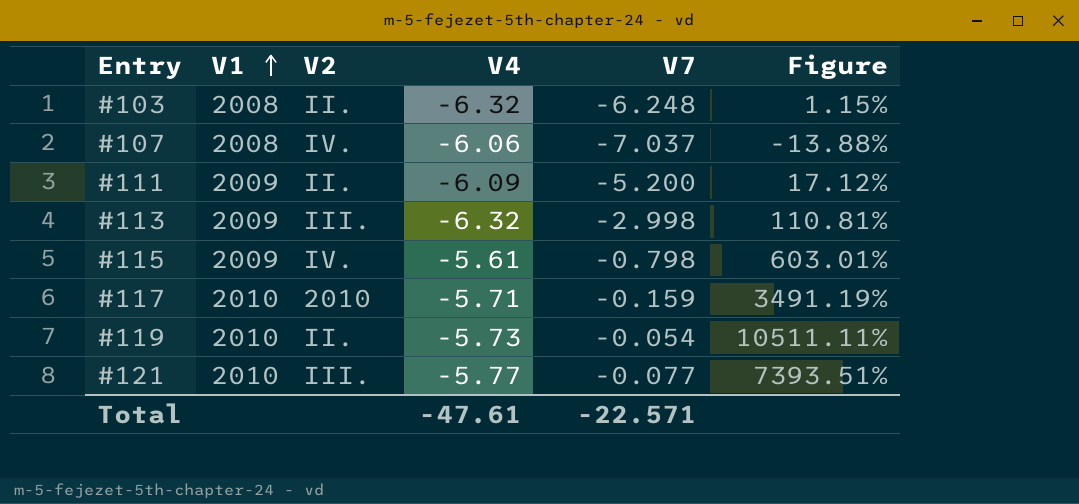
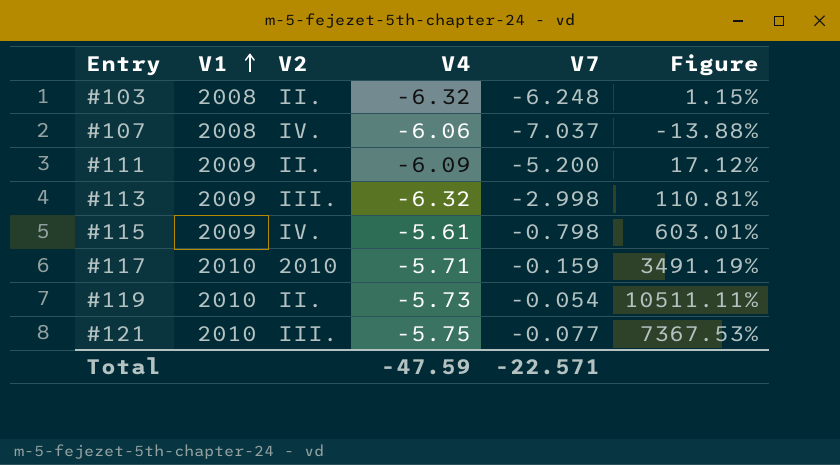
#121 | V4: -5.77 -> -5.75
#121 | Figure: 7393.51% -> 7367.53%
Total | V4: -47.61 -> -47.59

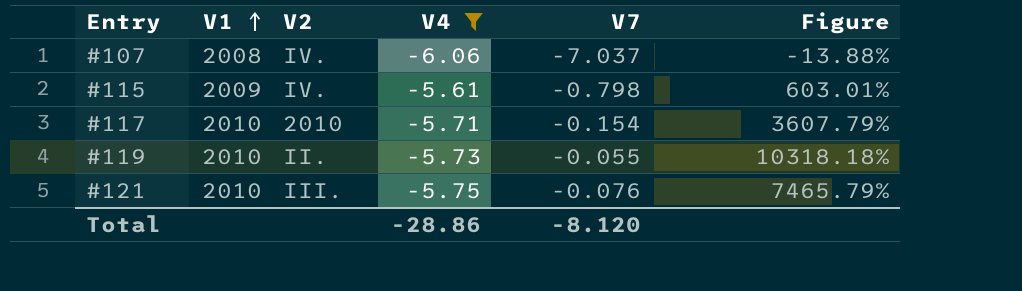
filter: none -> V4 >= -6.06
#117 | V7: -0.159 -> -0.154
#117 | Figure: 3491.19% -> 3607.79%
#119 | V7: -0.054 -> -0.055
#119 | Figure: 10511.11% -> 10318.18%
#121 | V7: -0.077 -> -0.076
#121 | Figure: 7367.53% -> 7465.79%
Total | V4: -47.59 -> -28.86
Total | V7: -22.571 -> -8.120

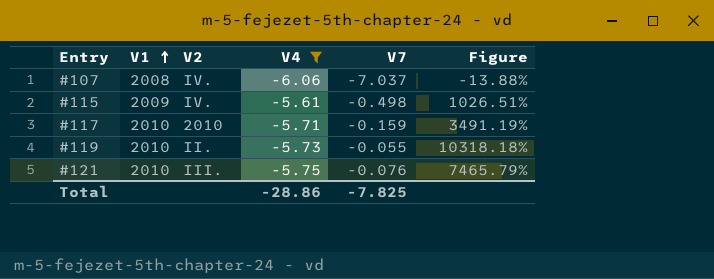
#115 | V7: -0.798 -> -0.498
#115 | Figure: 603.01% -> 1026.51%
#117 | V7: -0.154 -> -0.159
#117 | Figure: 3607.79% -> 3491.19%
Total | V7: -8.120 -> -7.825

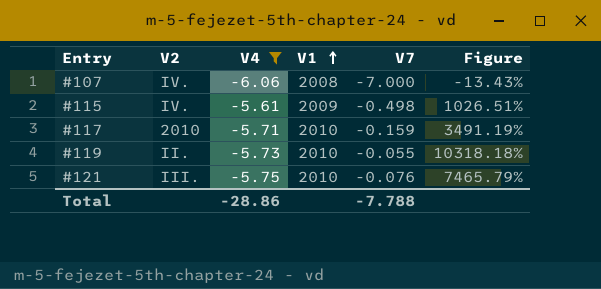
column V1 | position: 2 -> 4
#107 | V7: -7.037 -> -7.000
#107 | Figure: -13.88% -> -13.43%
Total | V7: -7.825 -> -7.788

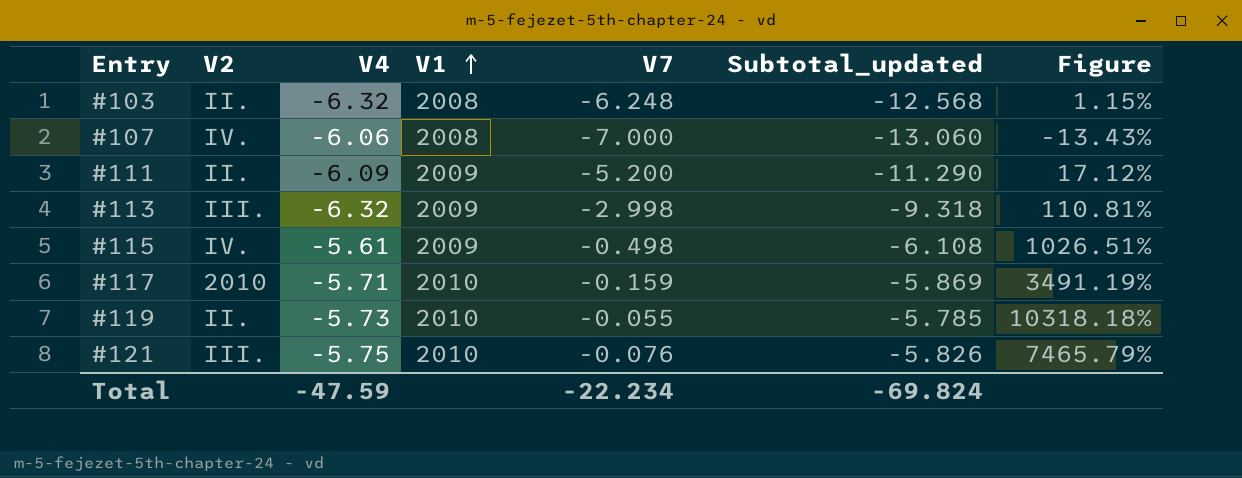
filter: V4 >= -6.06 -> none
column Subtotal_updated | formula: none -> [V4] + [V7]
Total | V4: -28.86 -> -47.59
Total | V7: -7.788 -> -22.234

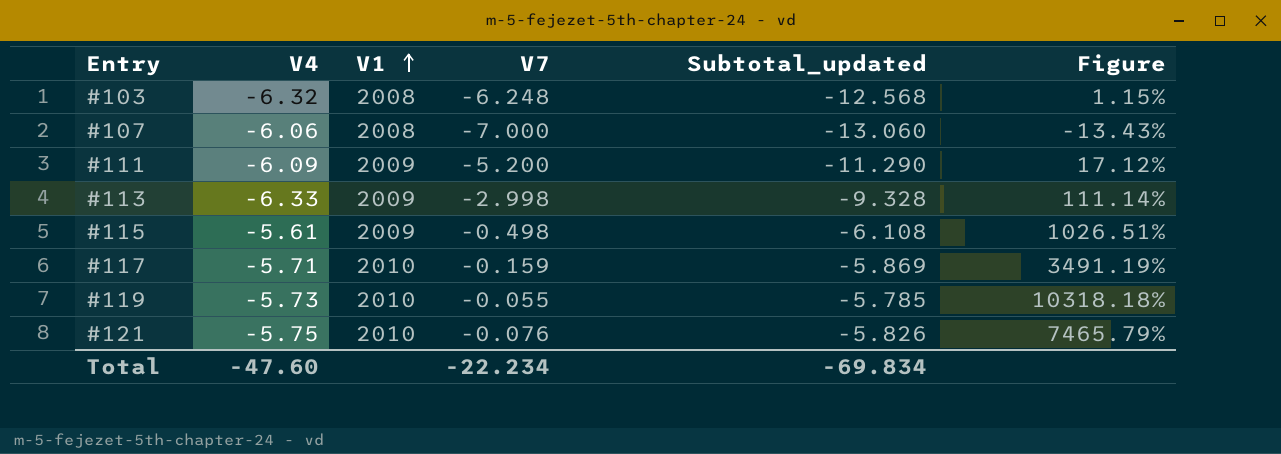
column V2 | position: 2 -> none
#113 | V4: -6.32 -> -6.33
#113 | Subtotal_updated: -9.318 -> -9.328
#113 | Figure: 110.81% -> 111.14%
Total | V4: -47.59 -> -47.60
Total | Subtotal_updated: -69.824 -> -69.834

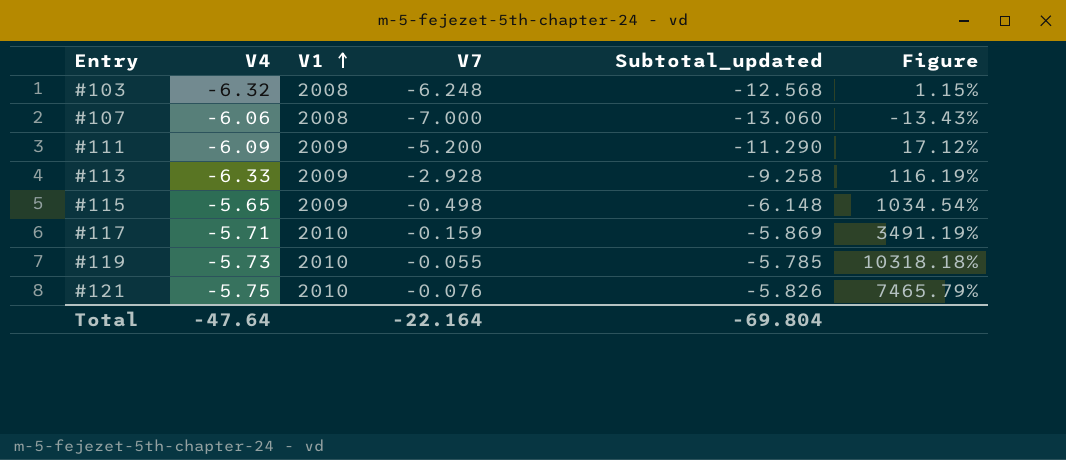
#113 | V7: -2.998 -> -2.928
#113 | Subtotal_updated: -9.328 -> -9.258
#113 | Figure: 111.14% -> 116.19%
#115 | V4: -5.61 -> -5.65
#115 | Subtotal_updated: -6.108 -> -6.148
#115 | Figure: 1026.51% -> 1034.54%
Total | V4: -47.60 -> -47.64
Total | V7: -22.234 -> -22.164
Total | Subtotal_updated: -69.834 -> -69.804

